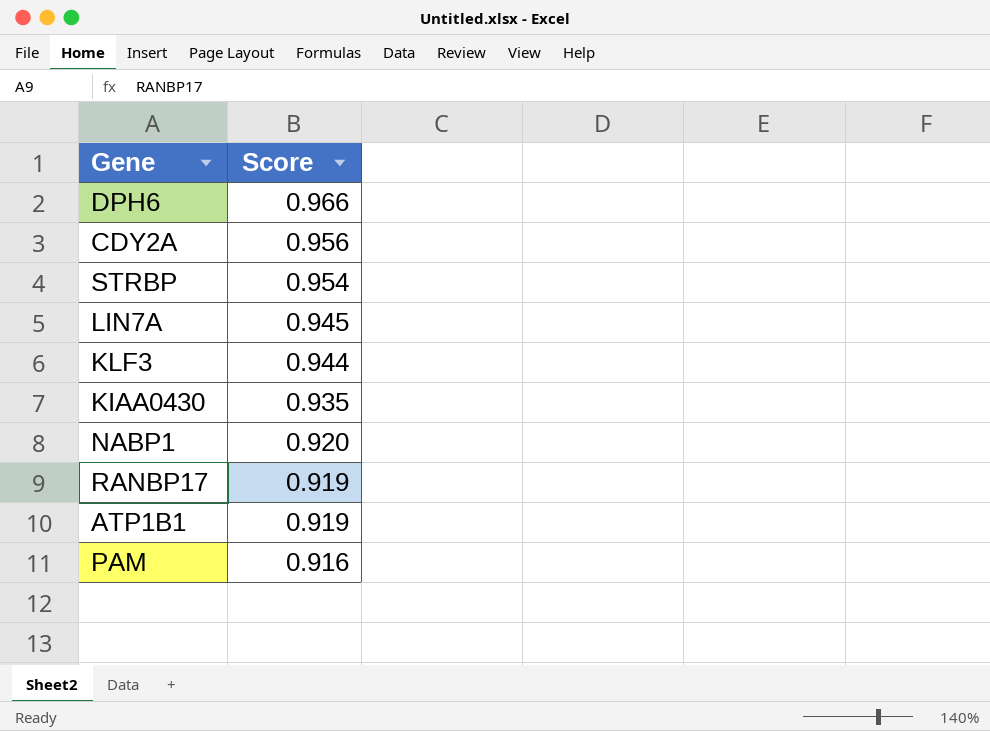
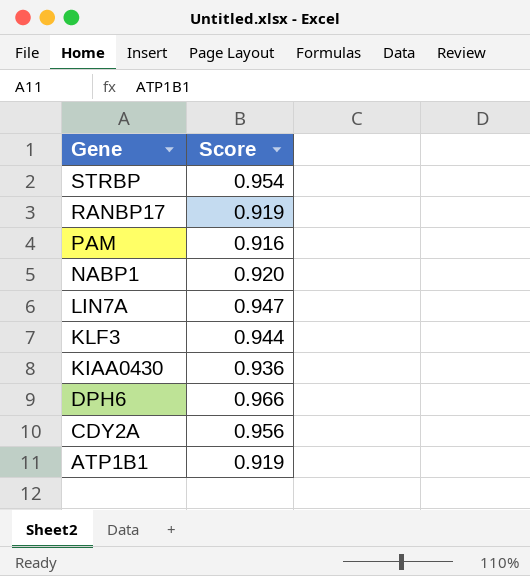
row order: Score descending -> Gene descending
LIN7A | Score: 0.945 -> 0.947
KIAA0430 | Score: 0.935 -> 0.936

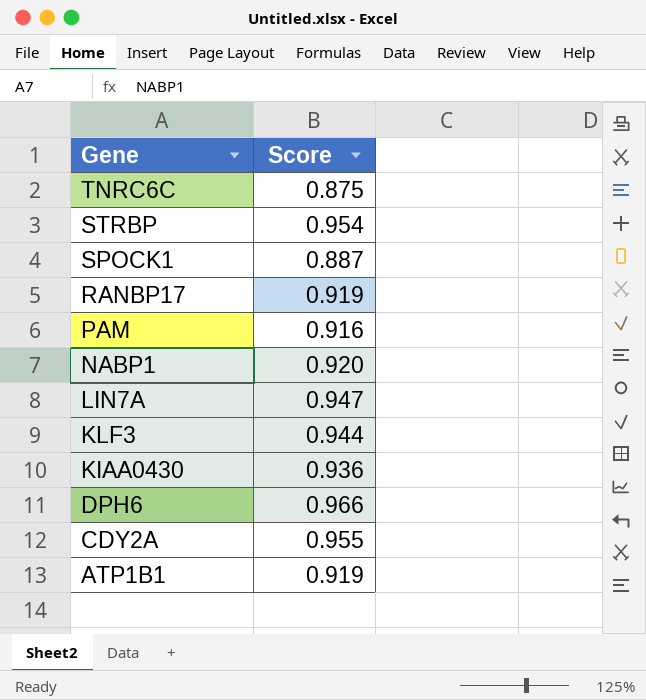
row TNRC6C: none -> 0.875
row SPOCK1: none -> 0.887
CDY2A | Score: 0.956 -> 0.955

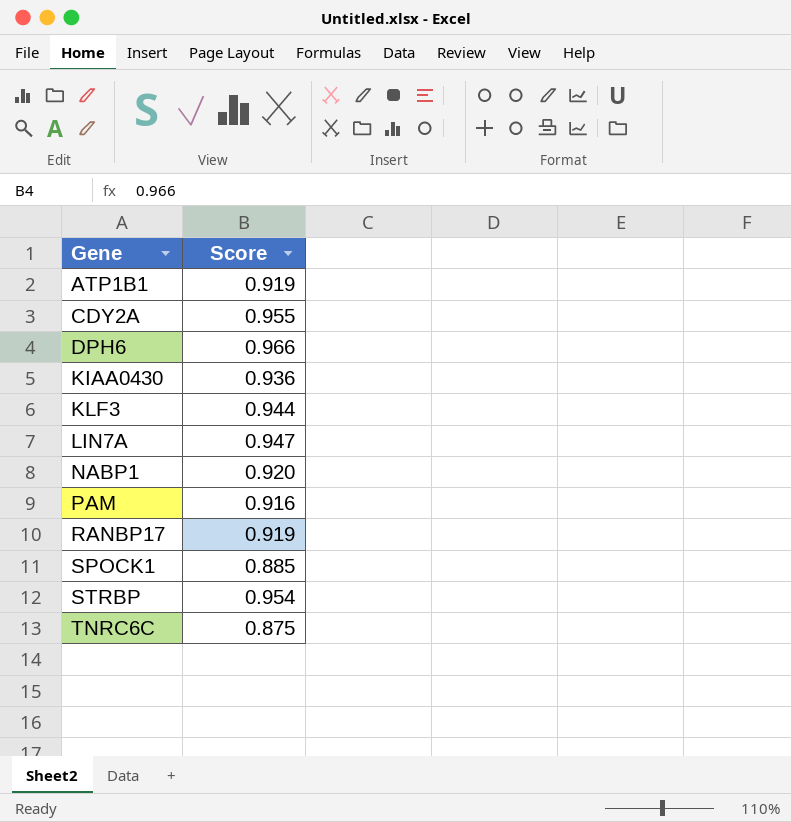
row order: Gene descending -> Gene ascending
SPOCK1 | Score: 0.887 -> 0.885

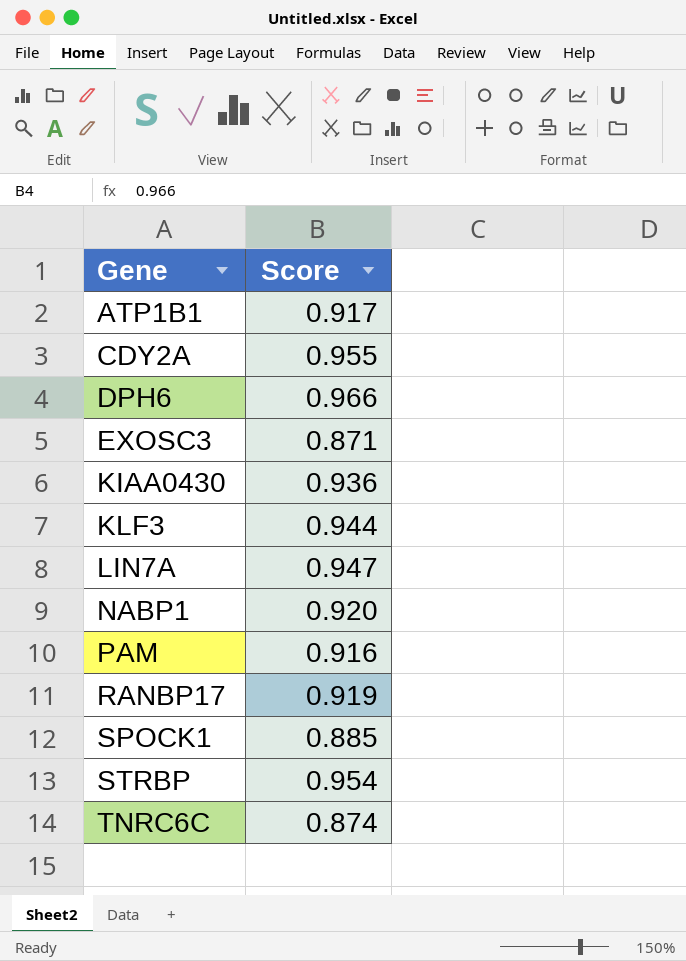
ATP1B1 | Score: 0.919 -> 0.917
row EXOSC3: none -> 0.871
TNRC6C | Score: 0.875 -> 0.874

